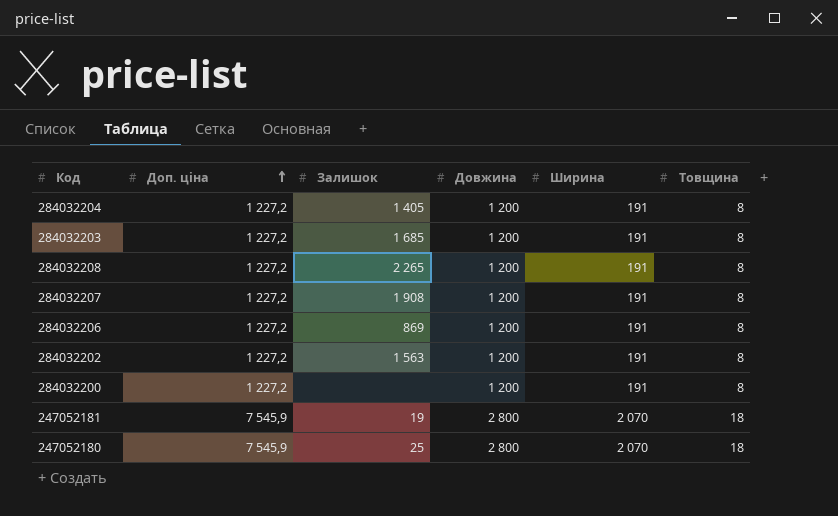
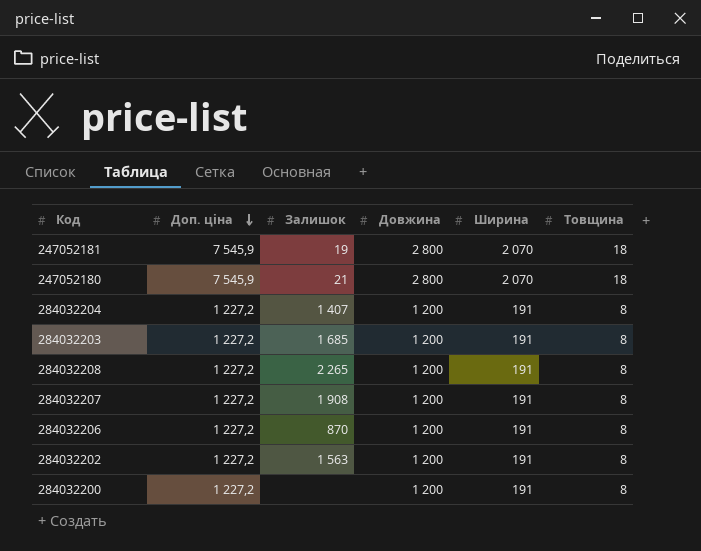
row order: Доп. ціна ascending -> Доп. ціна descending
247052180 | Залишок: 25 -> 21
284032204 | Залишок: 1 405 -> 1 407
284032206 | Залишок: 869 -> 870

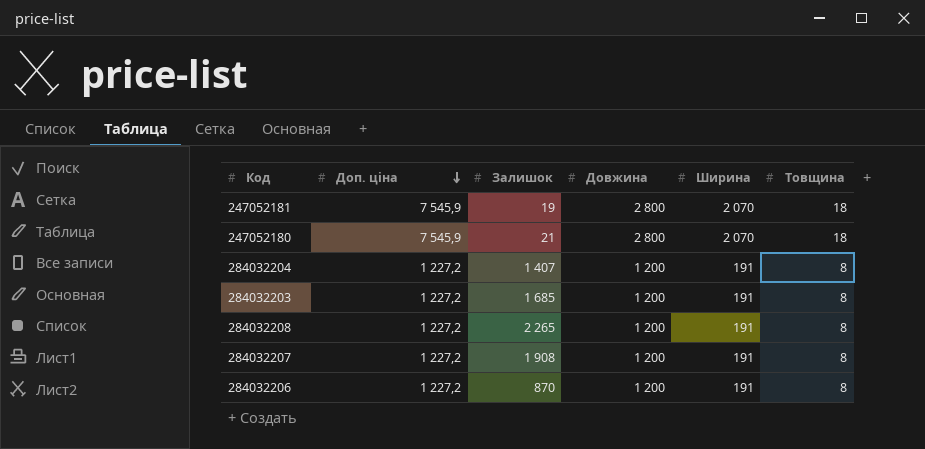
row 284032202: 1 227,2 | 1 563 | 1 200 | 191 | 8 -> none
row 284032200: 1 227,2 | none | 1 200 | 191 | 8 -> none

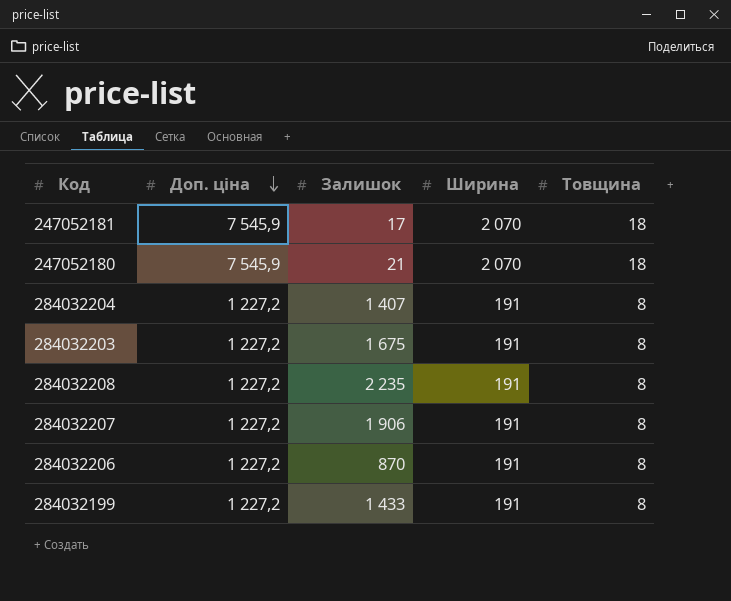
column Довжина | position: 4 -> none
247052181 | Залишок: 19 -> 17
284032203 | Залишок: 1 685 -> 1 675
284032208 | Залишок: 2 265 -> 2 235
284032207 | Залишок: 1 908 -> 1 906
row 284032199: none -> 1 227,2 | 1 433 | 191 | 8

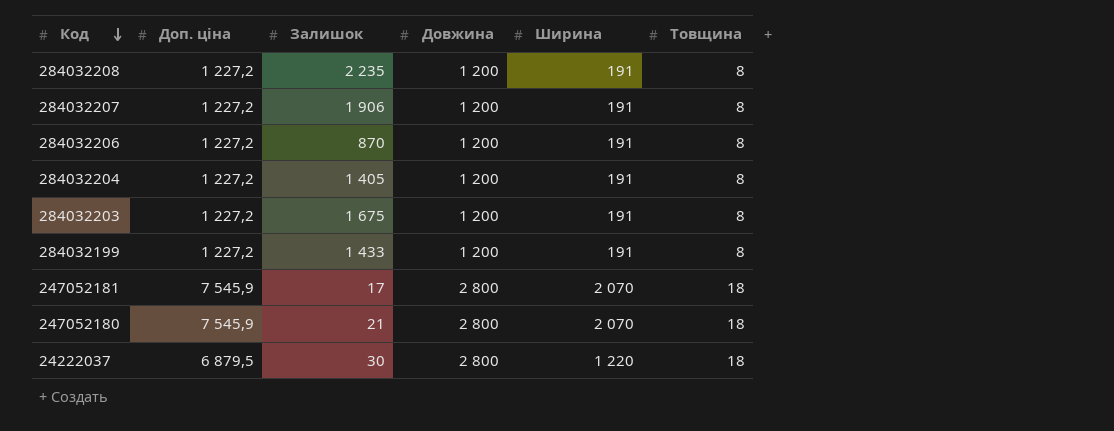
row order: Доп. ціна descending -> Код descending
column Довжина | position: none -> 4
284032204 | Залишок: 1 407 -> 1 405
row 24222037: none -> 6 879,5 | 30 | 2 800 | 1 220 | 18

